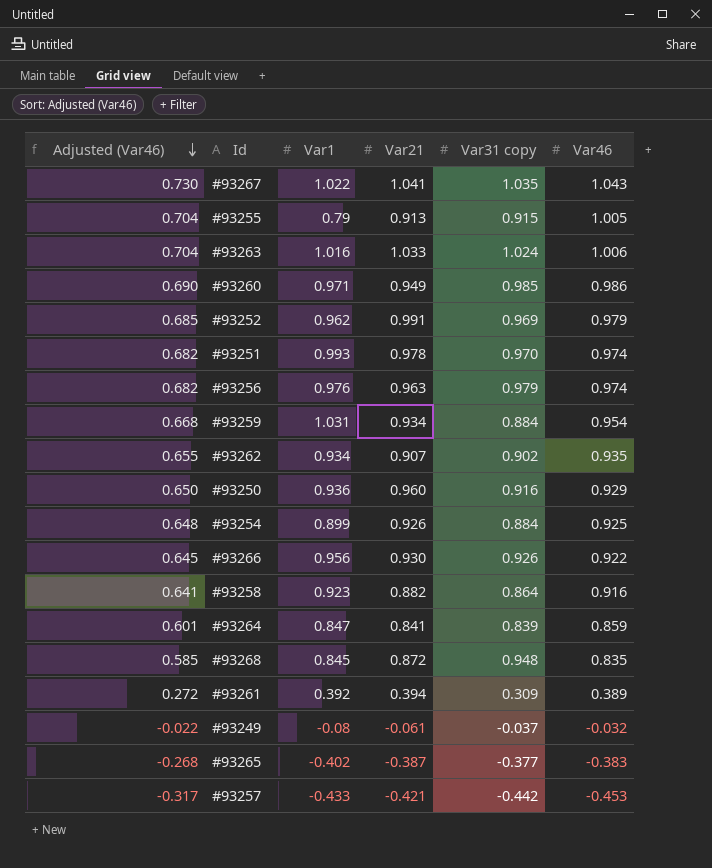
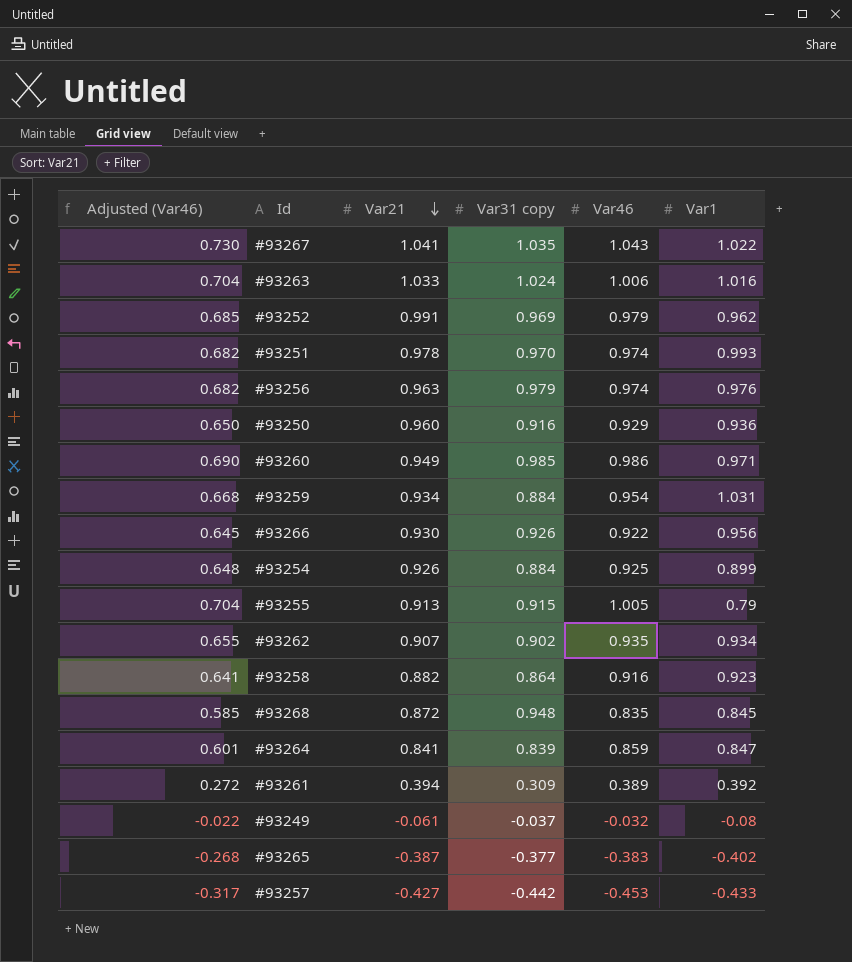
row order: Adjusted (Var46) descending -> Var21 descending
column Var1 | position: 3 -> 6
#93257 | Var21: -0.421 -> -0.427

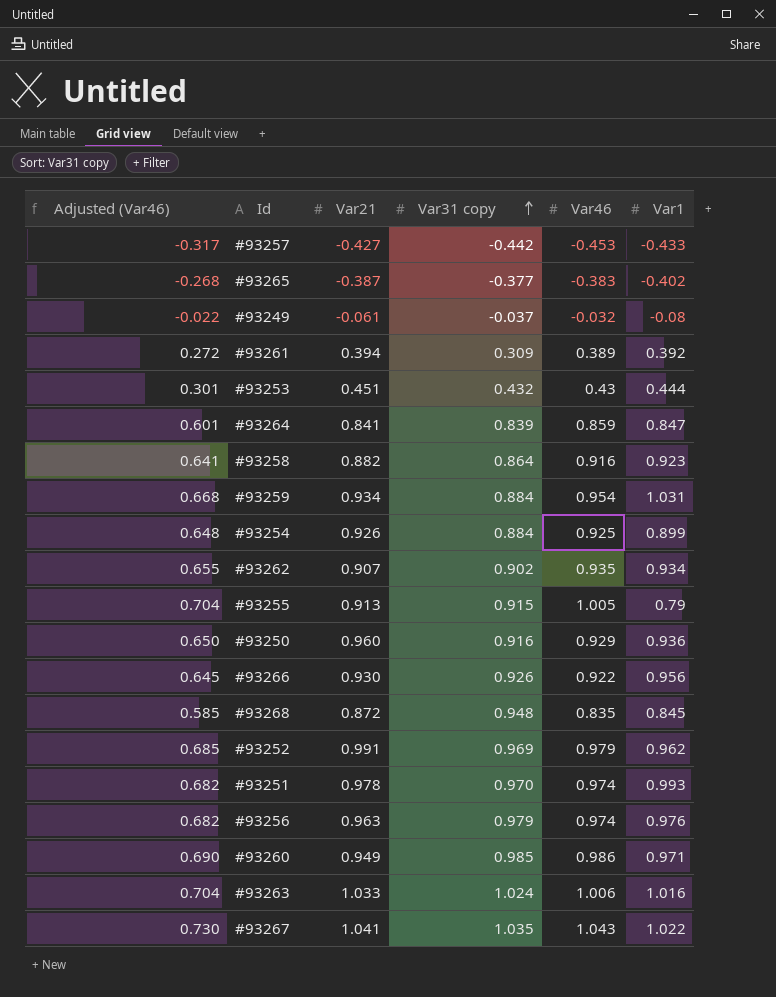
row order: Var21 descending -> Var31 copy ascending
row #93253: none -> 0.301 | 0.451 | 0.432 | 0.43 | 0.444

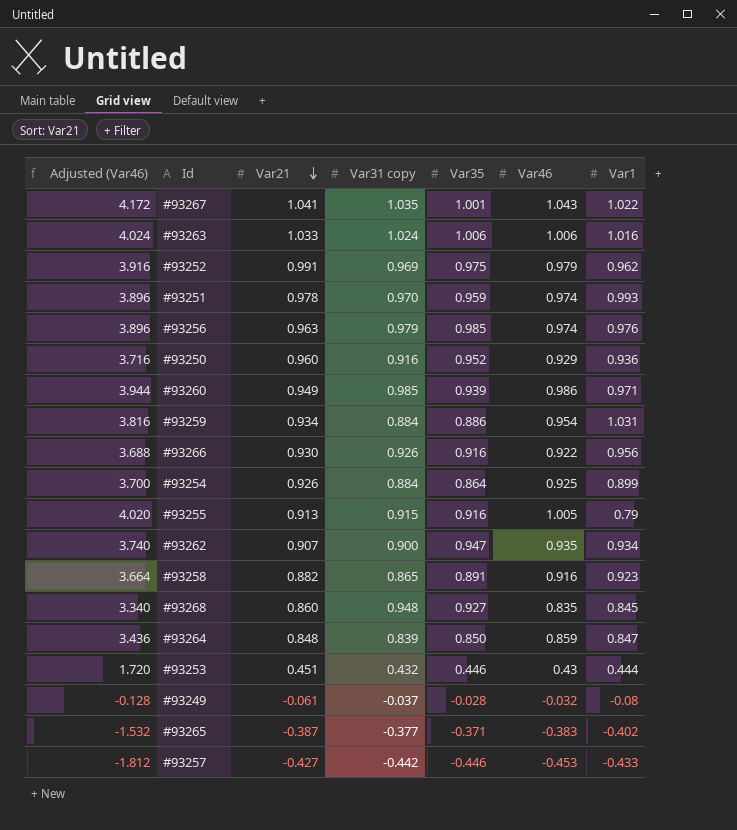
row order: Var31 copy ascending -> Var21 descending
column Adjusted (Var46) | formula: [Var46] * 0.7 -> [Var46] * 4
column Var35 | position: none -> 5
row #93261: 0.272 | 0.394 | 0.309 | 0.389 | 0.392 -> none
#93262 | Var31 copy: 0.902 -> 0.900
#93258 | Var31 copy: 0.864 -> 0.865
#93268 | Var21: 0.872 -> 0.860
#93264 | Var21: 0.841 -> 0.848

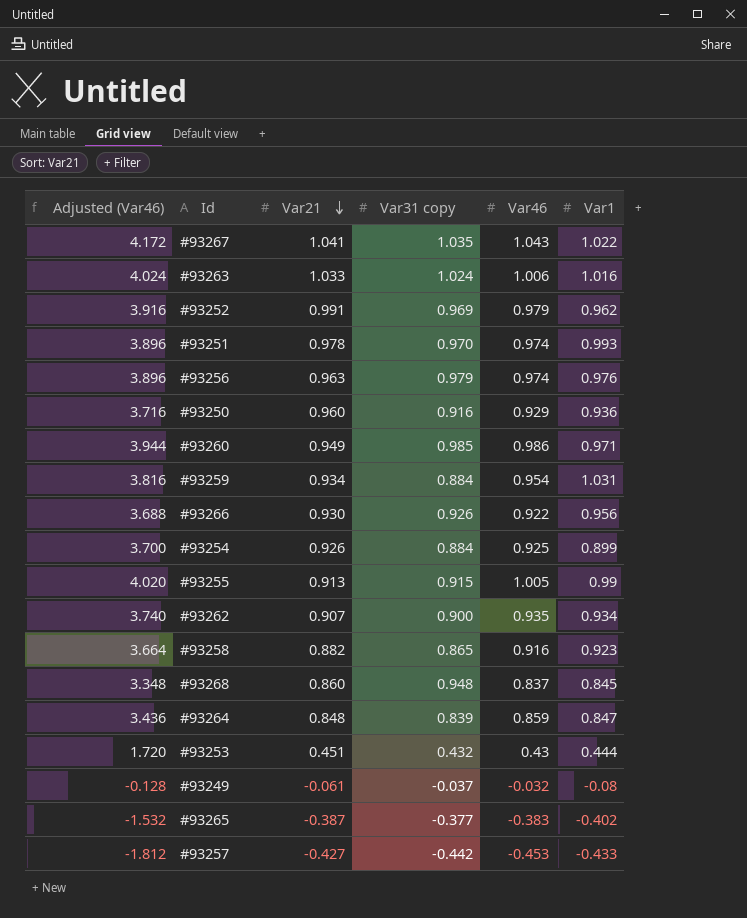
column Var35 | position: 5 -> none
#93255 | Var1: 0.79 -> 0.99
#93268 | Adjusted (Var46): 3.340 -> 3.348
#93268 | Var46: 0.835 -> 0.837

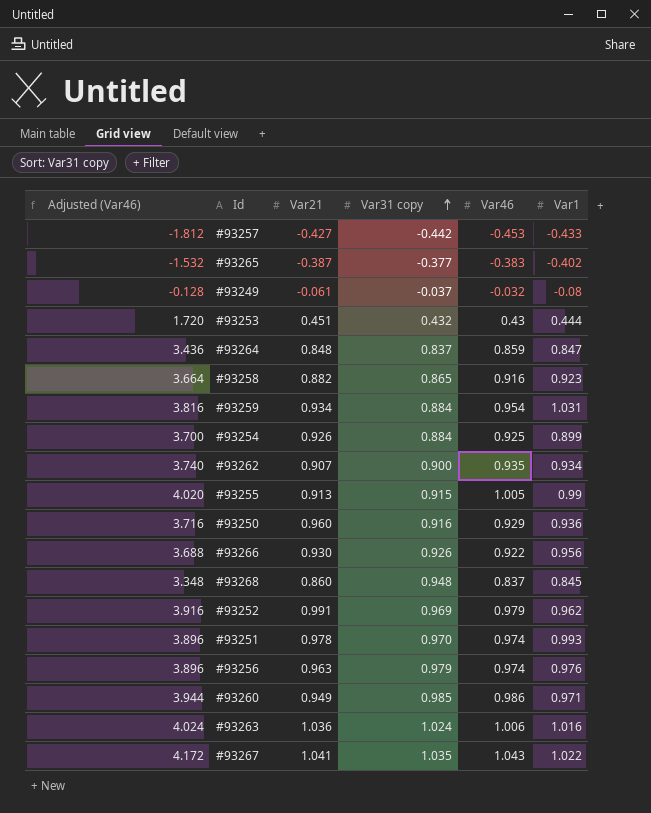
row order: Var21 descending -> Var31 copy ascending
#93264 | Var31 copy: 0.839 -> 0.837
#93263 | Var21: 1.033 -> 1.036

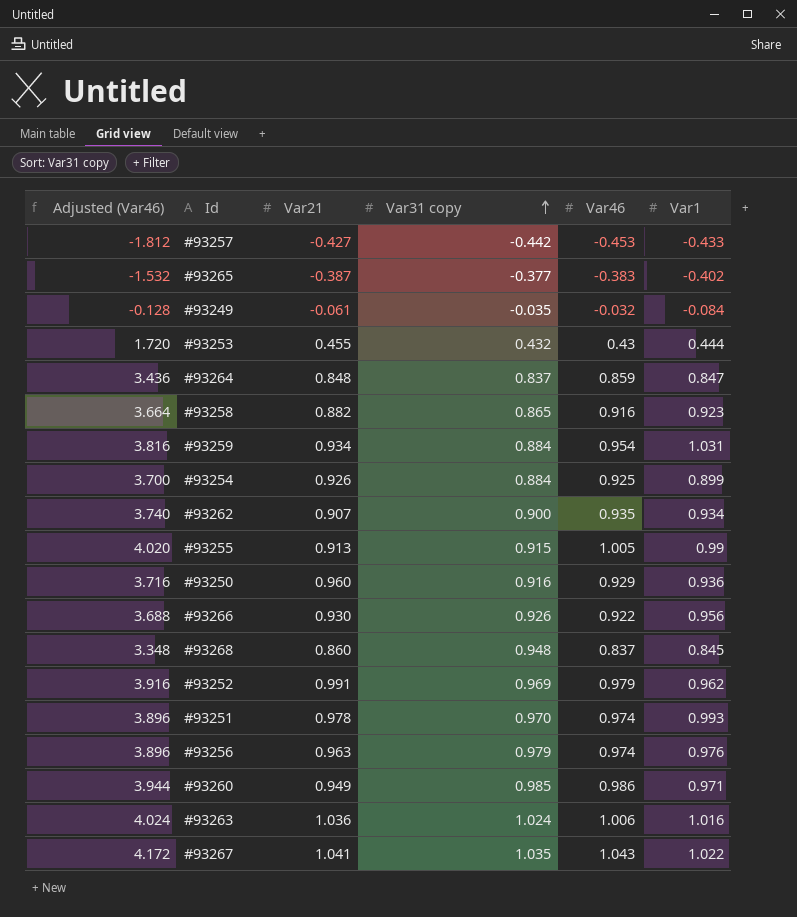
#93249 | Var31 copy: -0.037 -> -0.035
#93249 | Var1: -0.08 -> -0.084
#93253 | Var21: 0.451 -> 0.455

